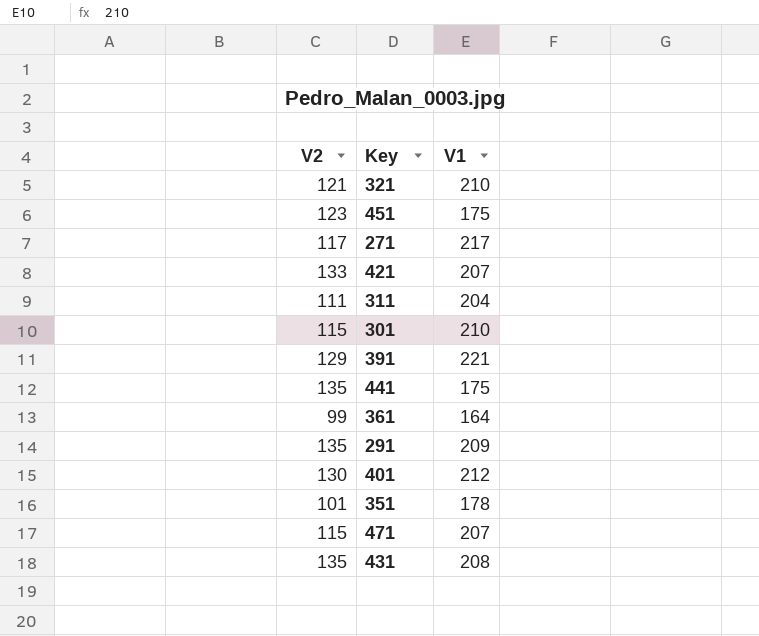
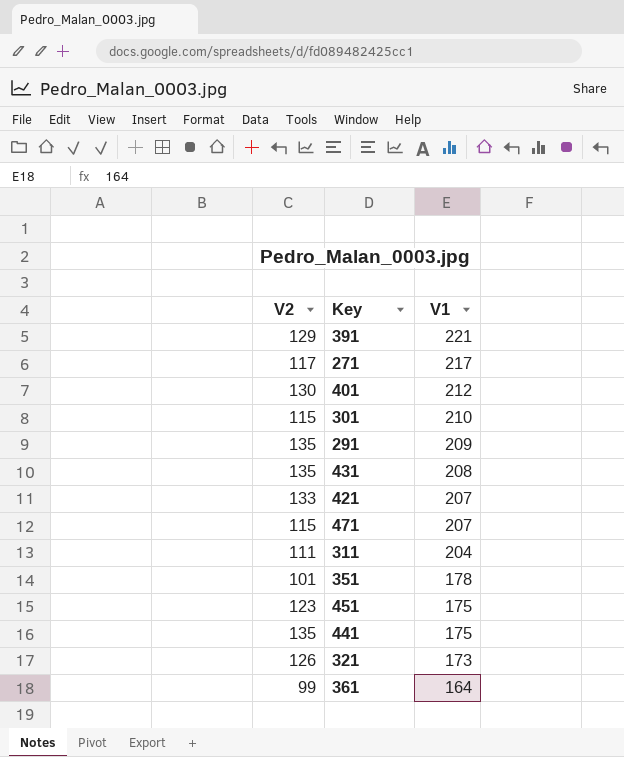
row order: none -> V1 descending
321 | V2: 121 -> 126
321 | V1: 210 -> 173

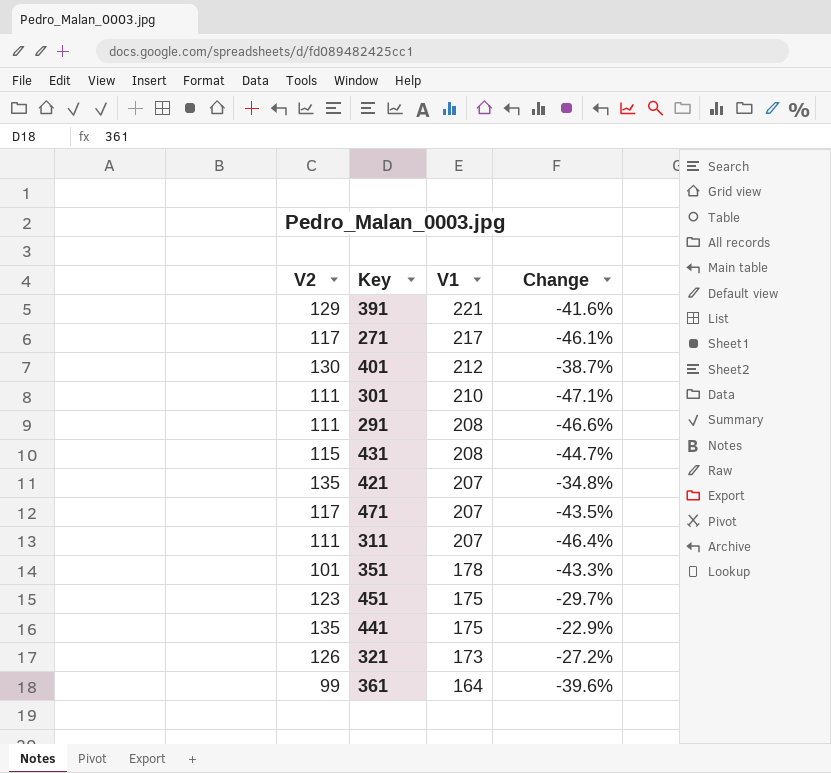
column Change | formula: none -> ([V2] - [V1]) / [V1]
301 | V2: 115 -> 111
291 | V2: 135 -> 111
291 | V1: 209 -> 208
431 | V2: 135 -> 115
421 | V2: 133 -> 135
471 | V2: 115 -> 117
311 | V1: 204 -> 207

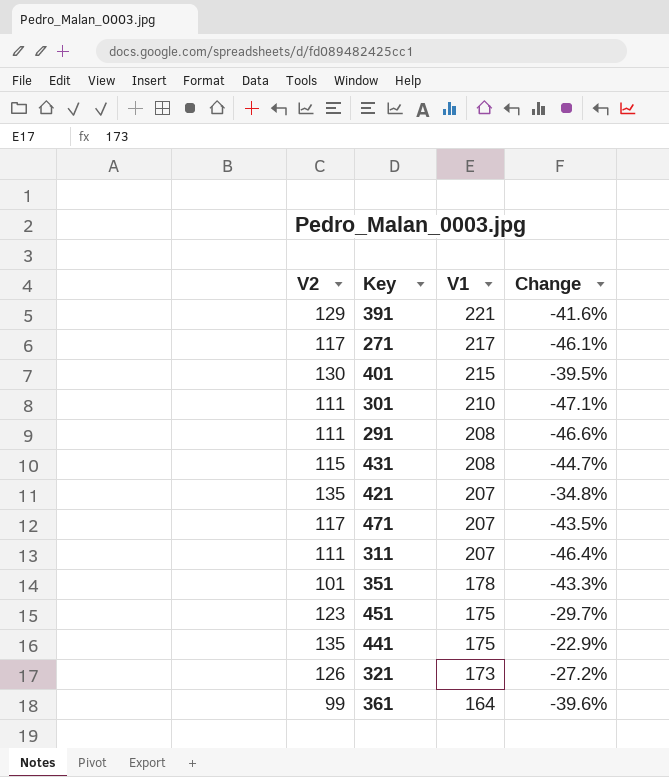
401 | V1: 212 -> 215
401 | Change: -38.7% -> -39.5%

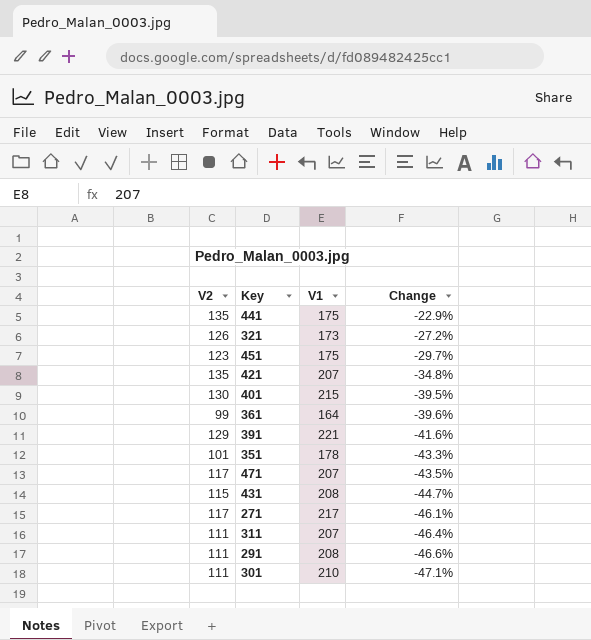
row order: V1 descending -> Change descending

